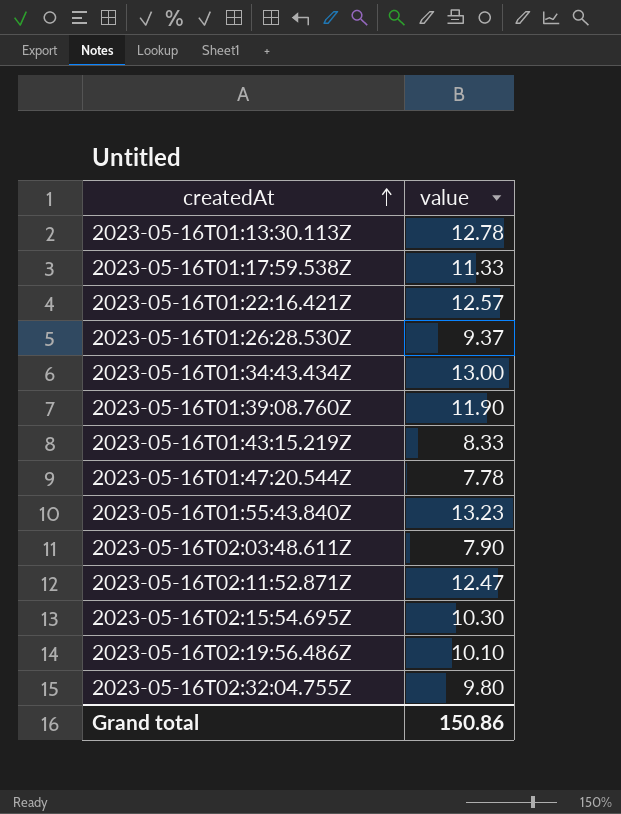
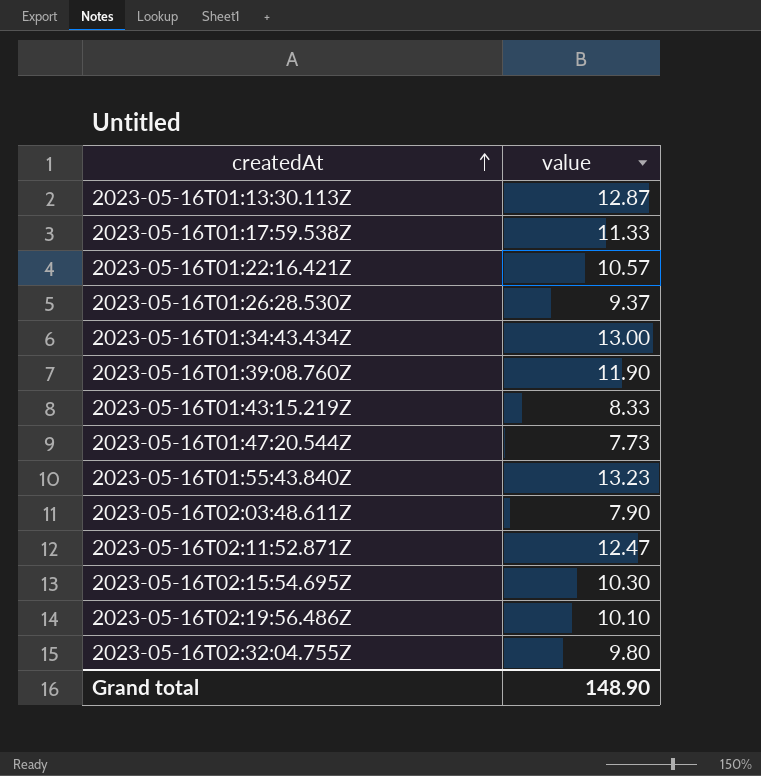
2023-05-16T01:13:30.113Z | value: 12.78 -> 12.87
2023-05-16T01:22:16.421Z | value: 12.57 -> 10.57
2023-05-16T01:47:20.544Z | value: 7.78 -> 7.73
Grand total | value: 150.86 -> 148.90

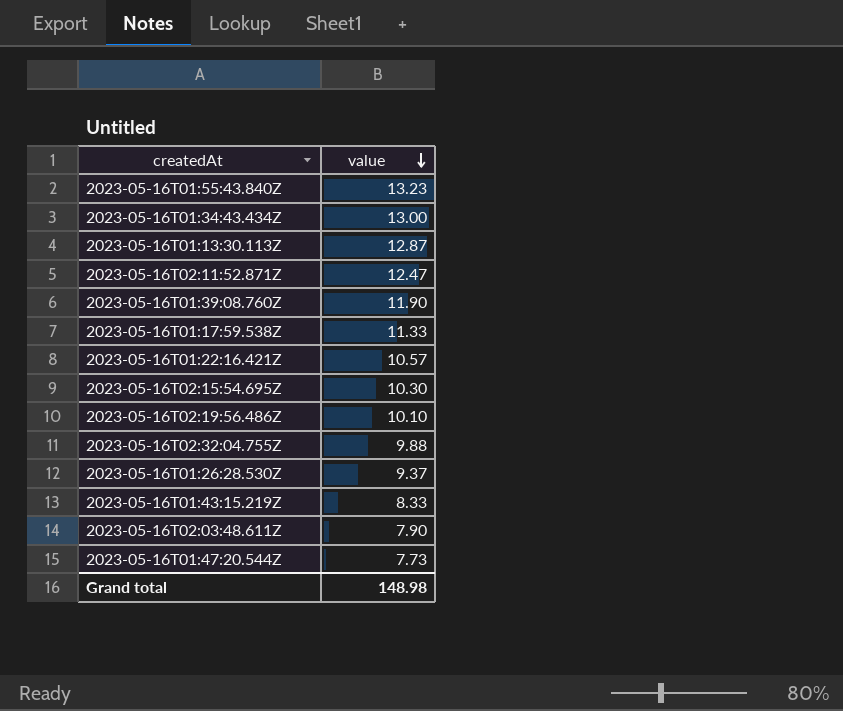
row order: createdAt ascending -> value descending
2023-05-16T02:32:04.755Z | value: 9.80 -> 9.88
Grand total | value: 148.90 -> 148.98

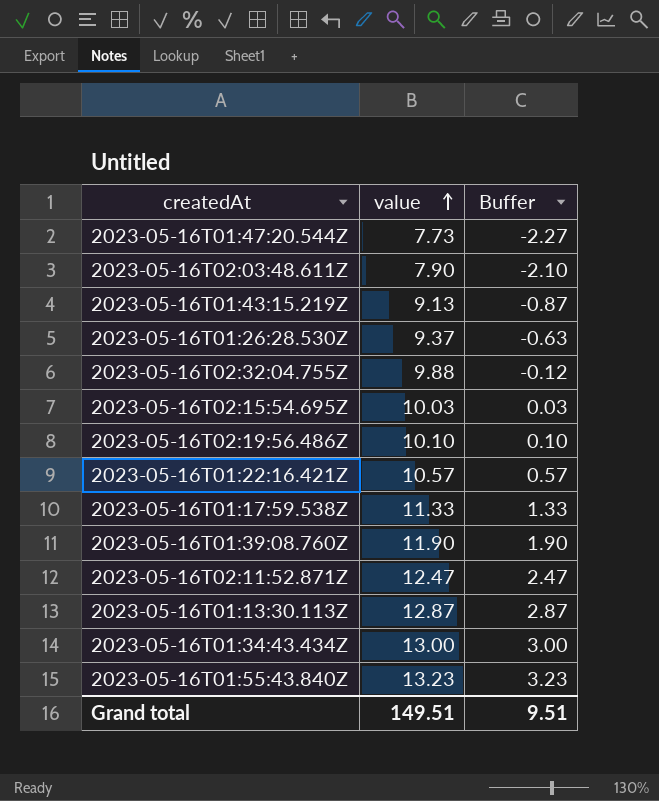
row order: value descending -> value ascending
column Buffer | formula: none -> [value] - 10
2023-05-16T01:43:15.219Z | value: 8.33 -> 9.13
2023-05-16T02:15:54.695Z | value: 10.30 -> 10.03
Grand total | value: 148.98 -> 149.51

